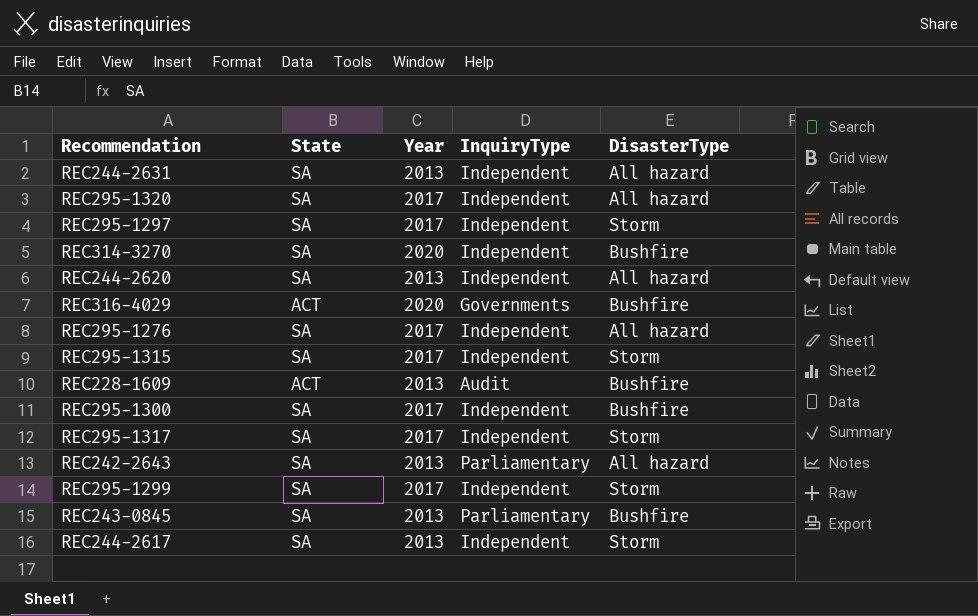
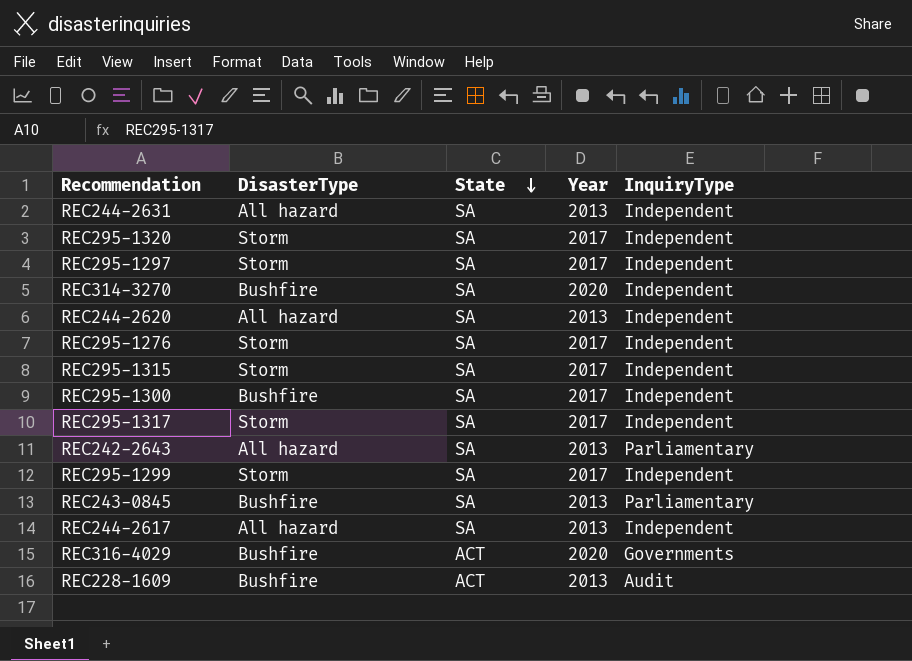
row order: none -> State descending
column DisasterType | position: 5 -> 2
REC295-1320 | DisasterType: All hazard -> Storm
REC295-1276 | DisasterType: All hazard -> Storm
REC244-2617 | DisasterType: Storm -> All hazard

